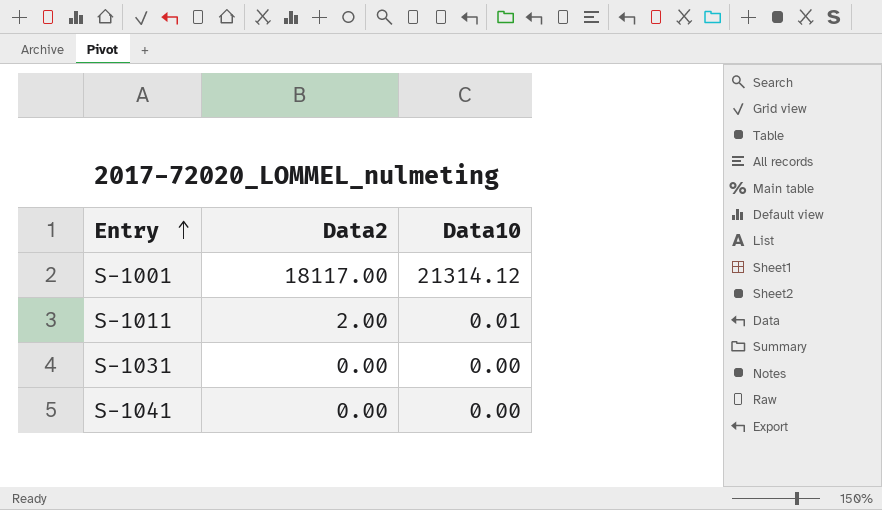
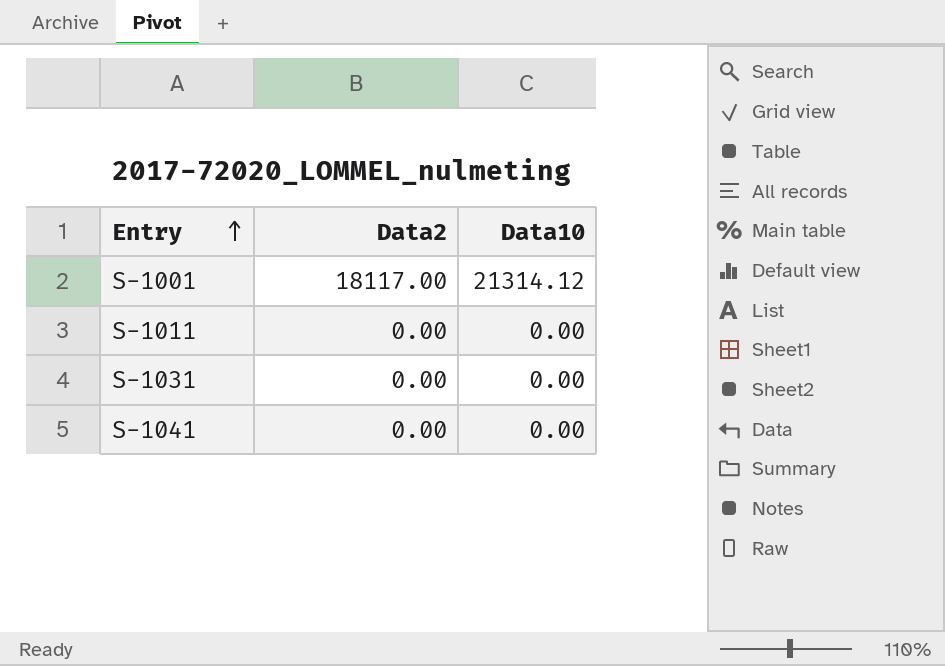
S-1011 | Data2: 2.00 -> 0.00
S-1011 | Data10: 0.01 -> 0.00

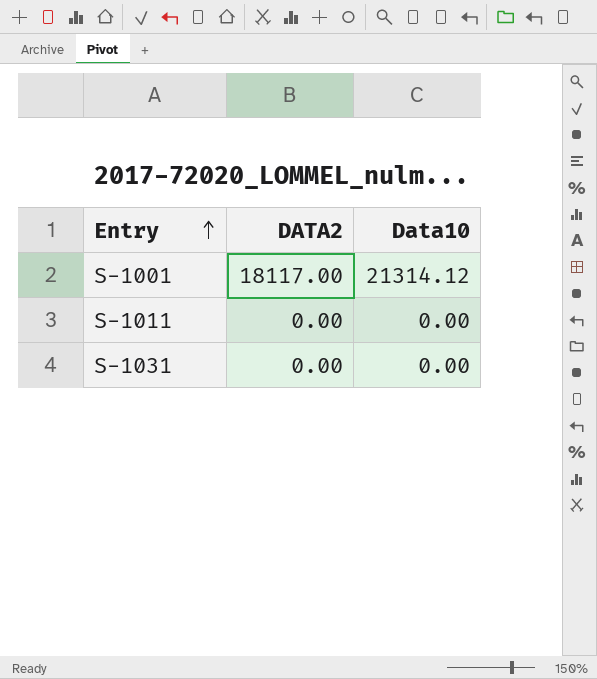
column name: Data2 -> DATA2
row S-1041: 0.00 | 0.00 -> none

